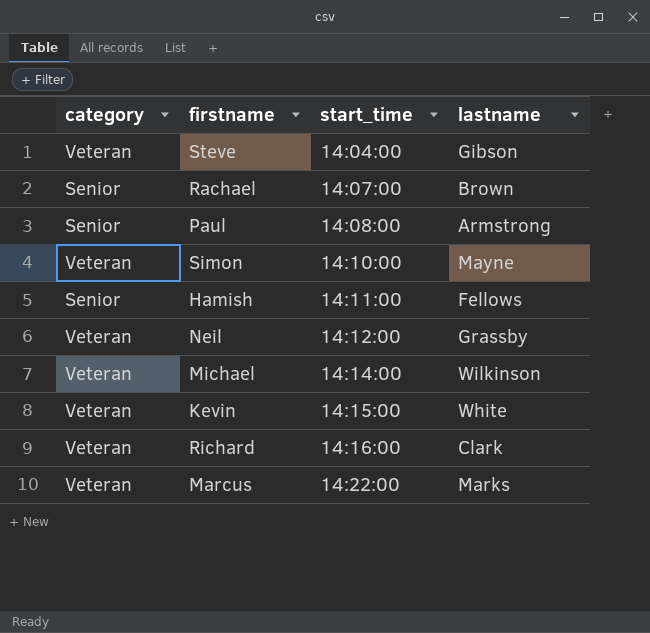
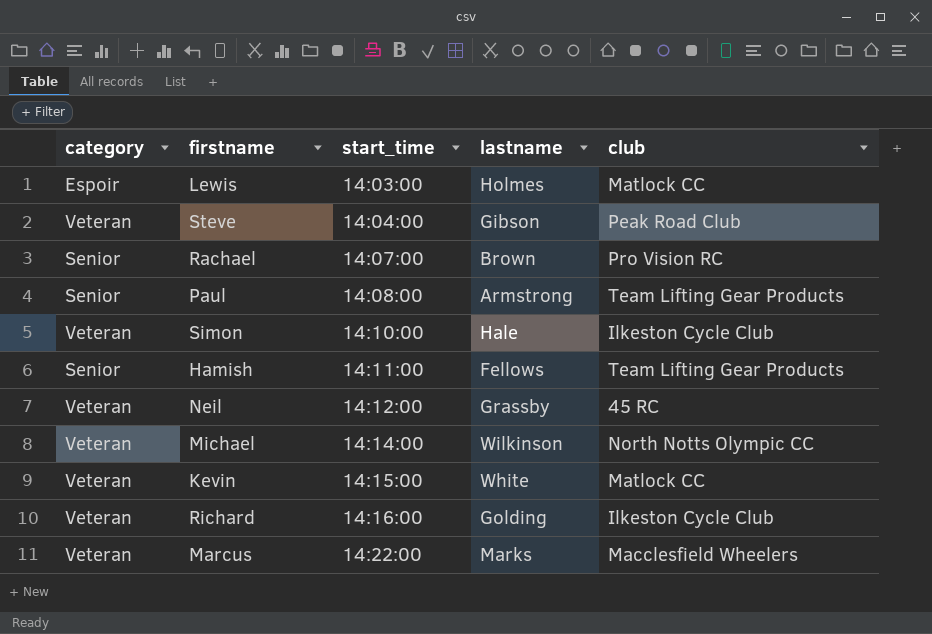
column club | position: none -> 5
row Lewis: none -> Espoir | 14:03:00 | Holmes | Matlock CC
Simon | lastname: Mayne -> Hale
Richard | lastname: Clark -> Golding

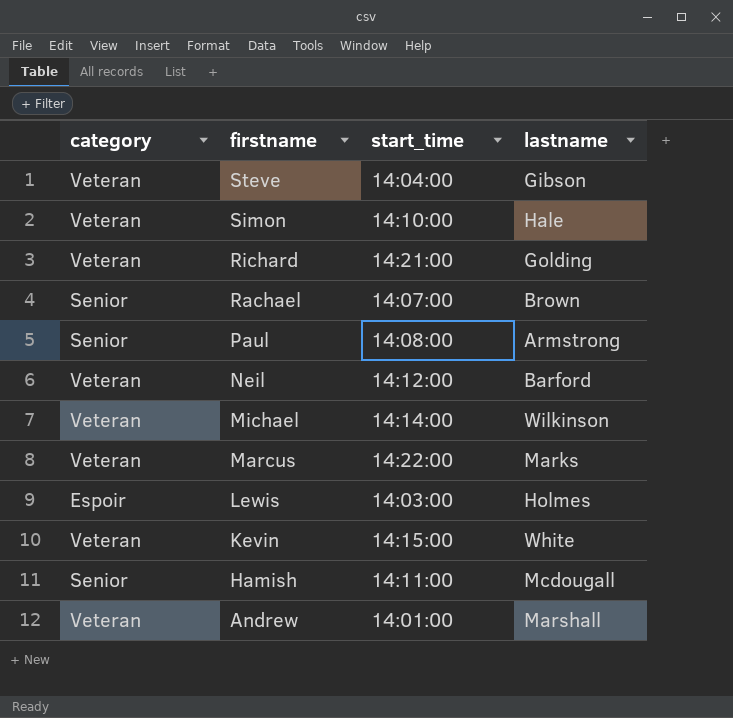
row order: start_time ascending -> firstname descending
column club | position: 5 -> none
Richard | start_time: 14:16:00 -> 14:21:00
Neil | lastname: Grassby -> Barford
Hamish | lastname: Fellows -> Mcdougall
row Andrew: none -> Veteran | 14:01:00 | Marshall

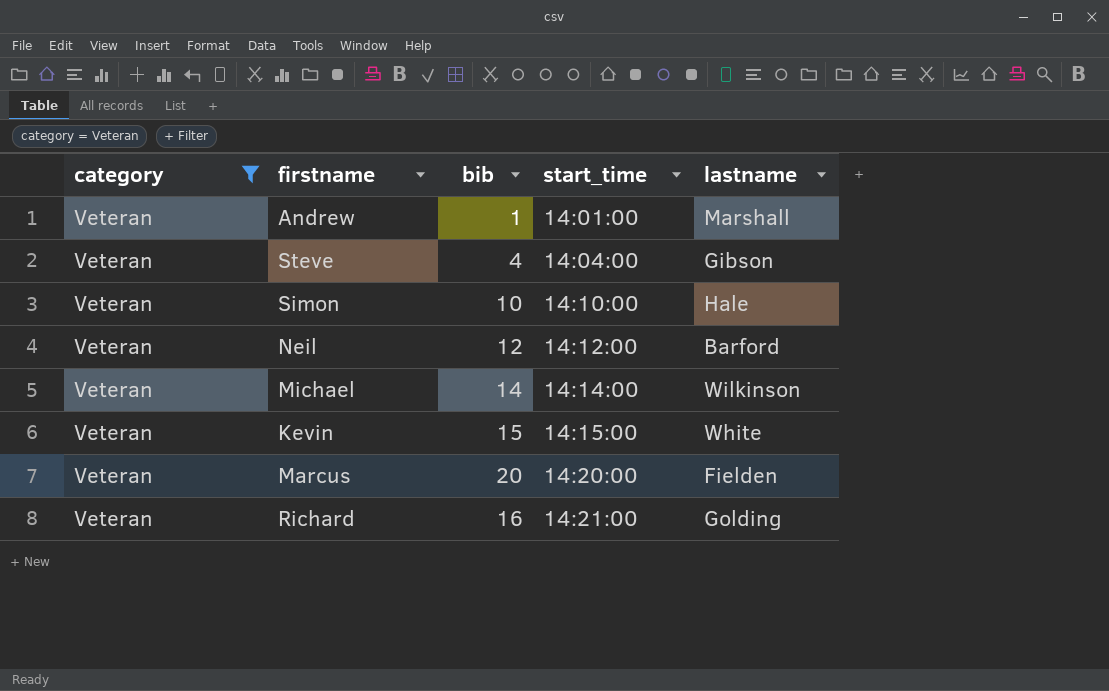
filter: none -> category = Veteran
row order: firstname descending -> start_time ascending
column bib | position: none -> 3
Marcus | start_time: 14:22:00 -> 14:20:00
Marcus | lastname: Marks -> Fielden

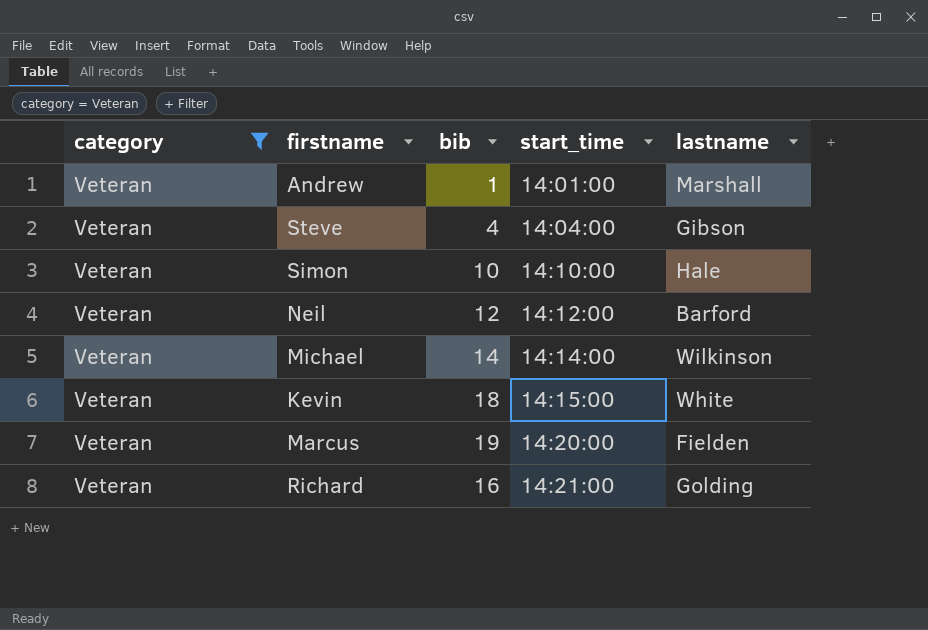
Kevin | bib: 15 -> 18
Marcus | bib: 20 -> 19

